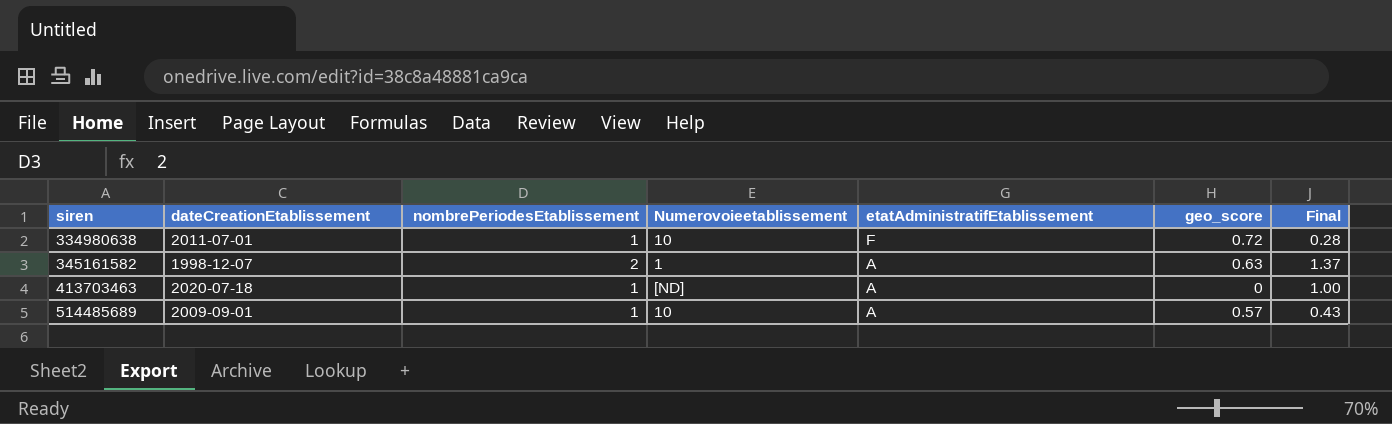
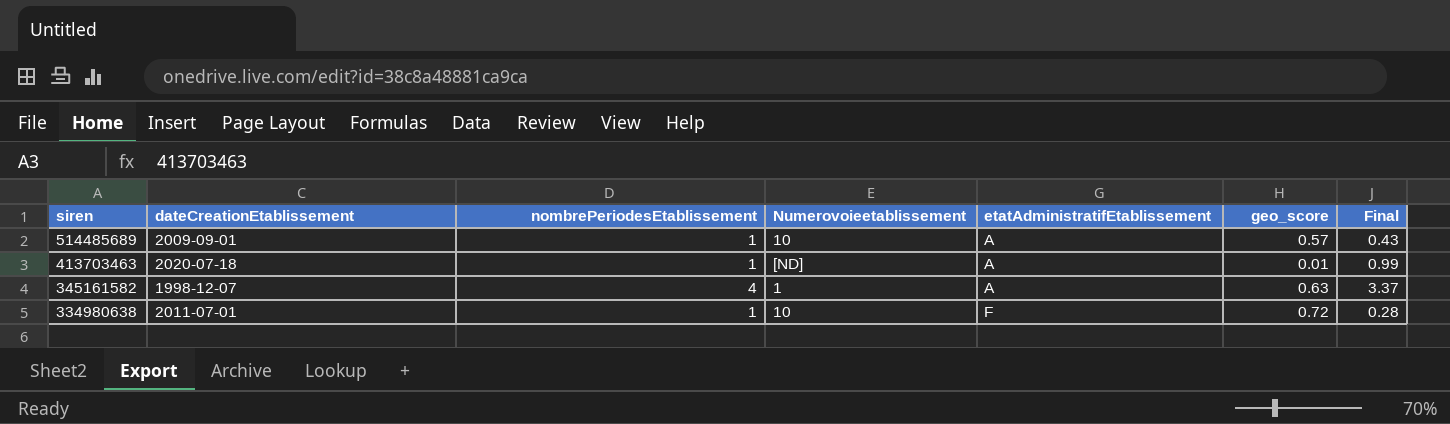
row order: siren ascending -> siren descending
413703463 | geo_score: 0 -> 0.01
413703463 | Final: 1.00 -> 0.99
345161582 | nombrePeriodesEtablissement: 2 -> 4
345161582 | Final: 1.37 -> 3.37

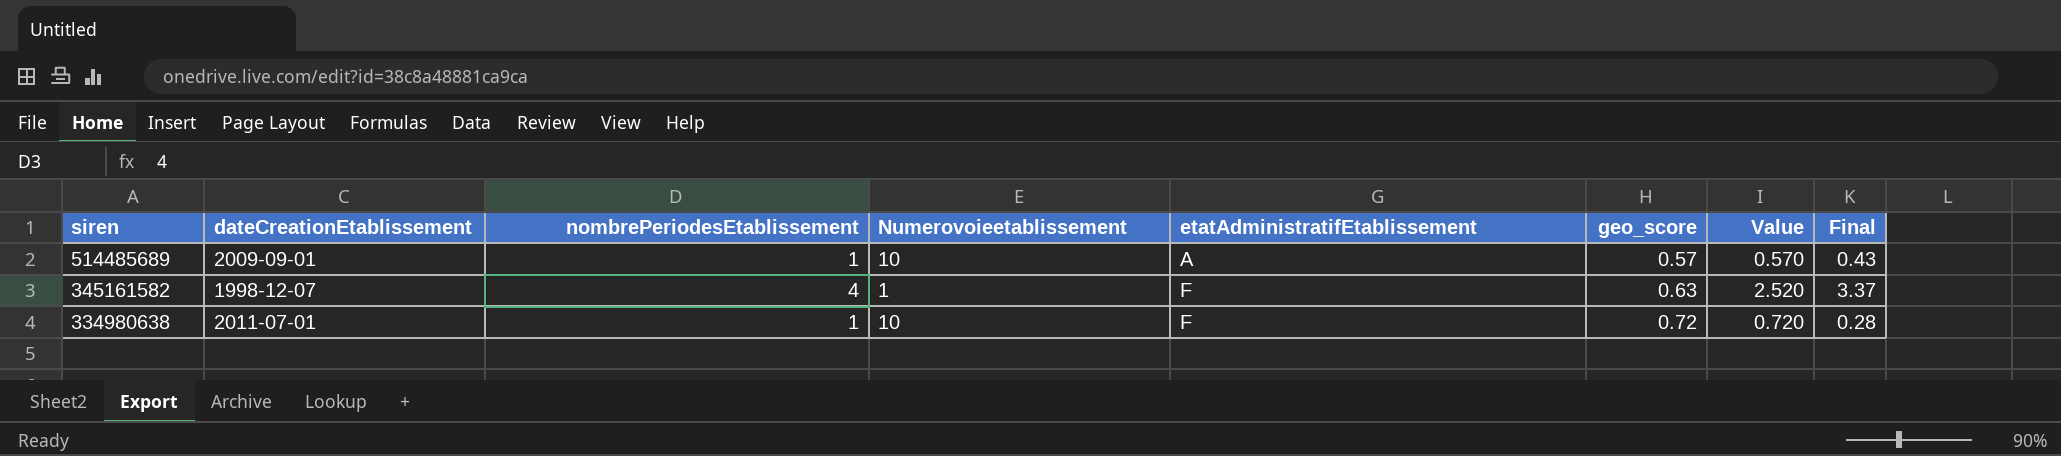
column Value | formula: none -> [nombrePeriodesEtablissement] * [geo_score]
row 413703463: 2020-07-18 | 1 | [ND] | A | 0.01 | 0.99 -> none
345161582 | etatAdministratifEtablissement: A -> F

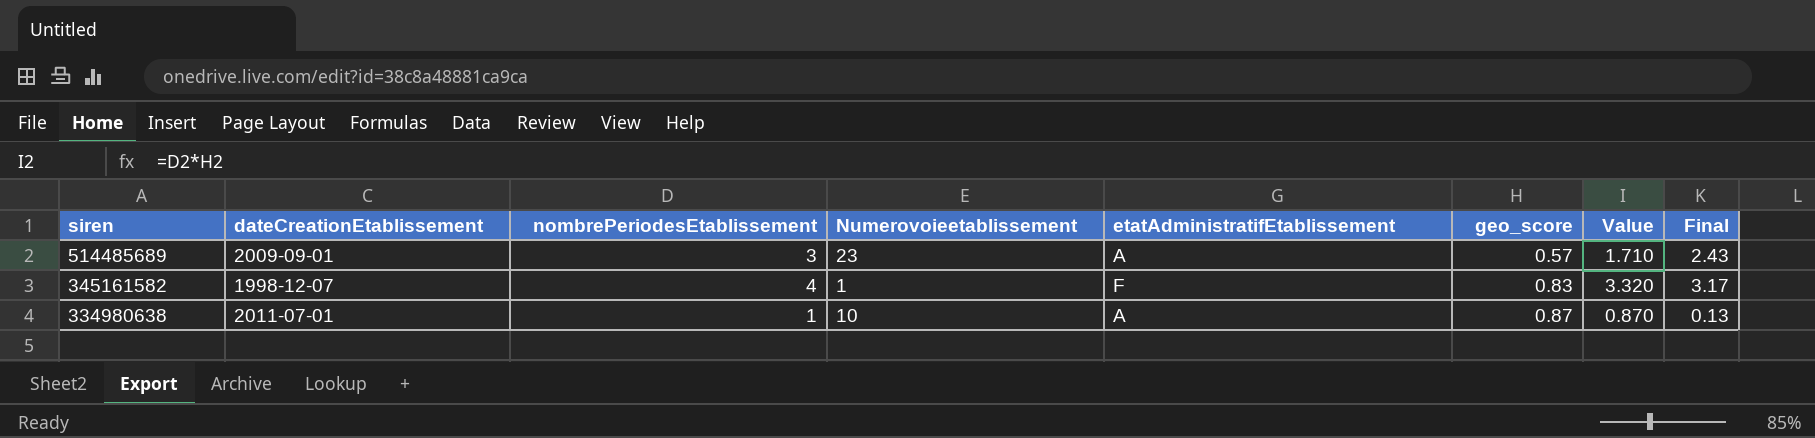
514485689 | nombrePeriodesEtablissement: 1 -> 3
514485689 | Numerovoieetablissement: 10 -> 23
514485689 | Value: 0.570 -> 1.710
514485689 | Final: 0.43 -> 2.43
345161582 | geo_score: 0.63 -> 0.83
345161582 | Value: 2.520 -> 3.320
345161582 | Final: 3.37 -> 3.17
334980638 | etatAdministratifEtablissement: F -> A
334980638 | geo_score: 0.72 -> 0.87
334980638 | Value: 0.720 -> 0.870
334980638 | Final: 0.28 -> 0.13

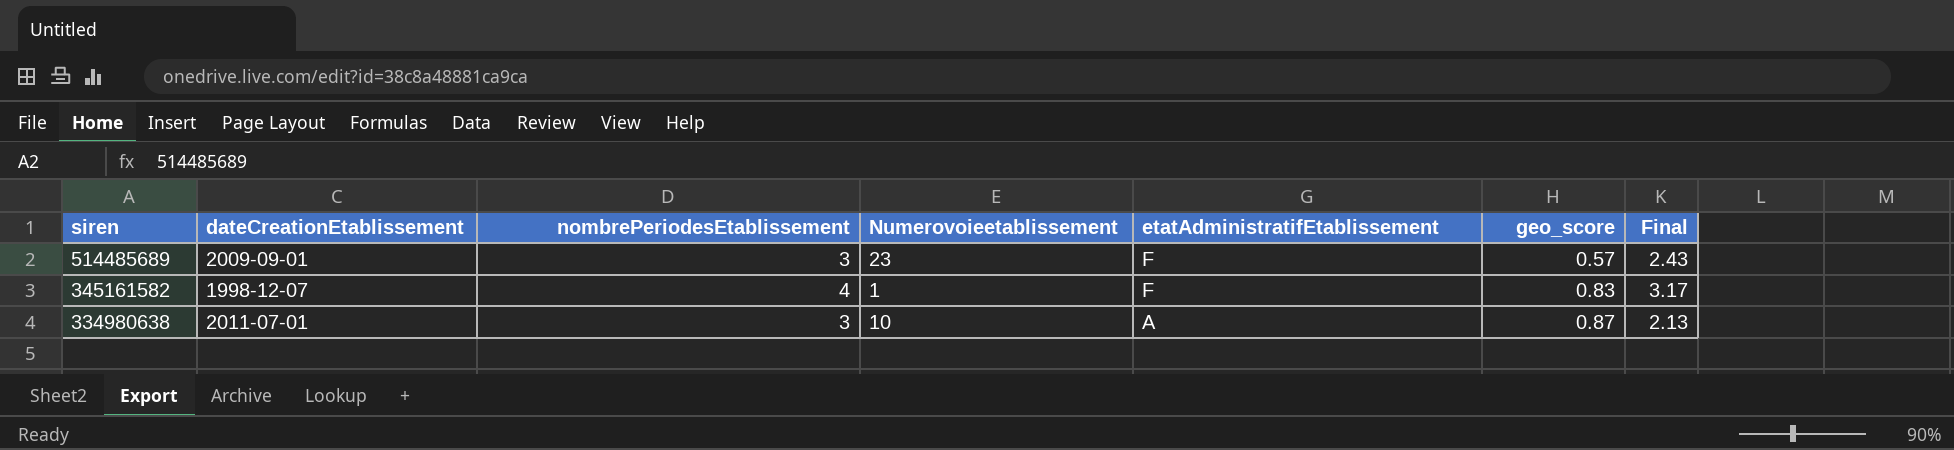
column Value | formula: [nombrePeriodesEtablissement] * [geo_score] -> none
514485689 | etatAdministratifEtablissement: A -> F
334980638 | nombrePeriodesEtablissement: 1 -> 3
334980638 | Final: 0.13 -> 2.13

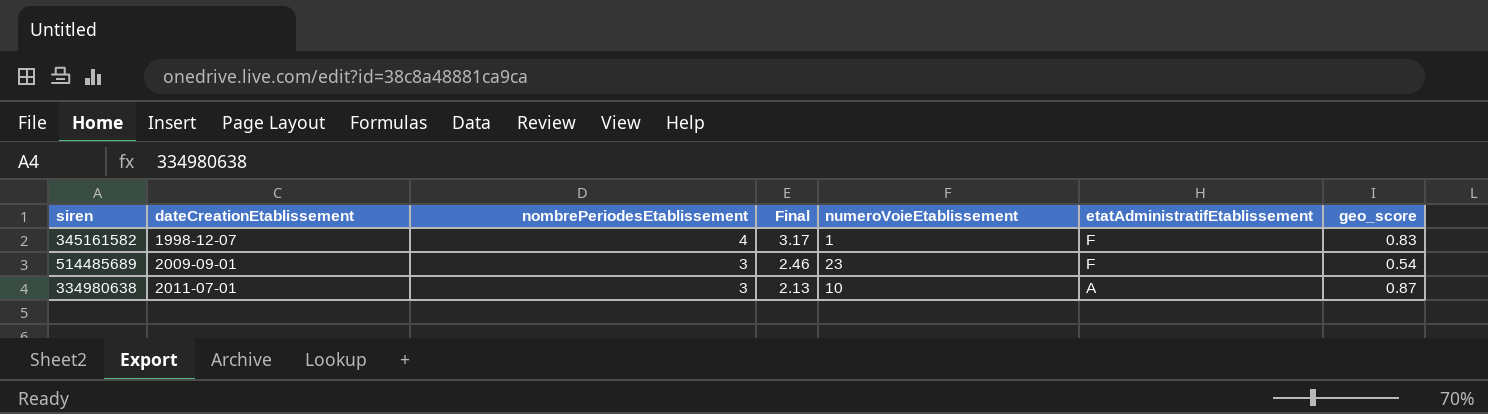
row order: siren descending -> dateCreationEtablissement ascending
column Final | position: 7 -> 4
column name: Numerovoieetablissement -> numeroVoieEtablissement
514485689 | Final: 2.43 -> 2.46
514485689 | geo_score: 0.57 -> 0.54

